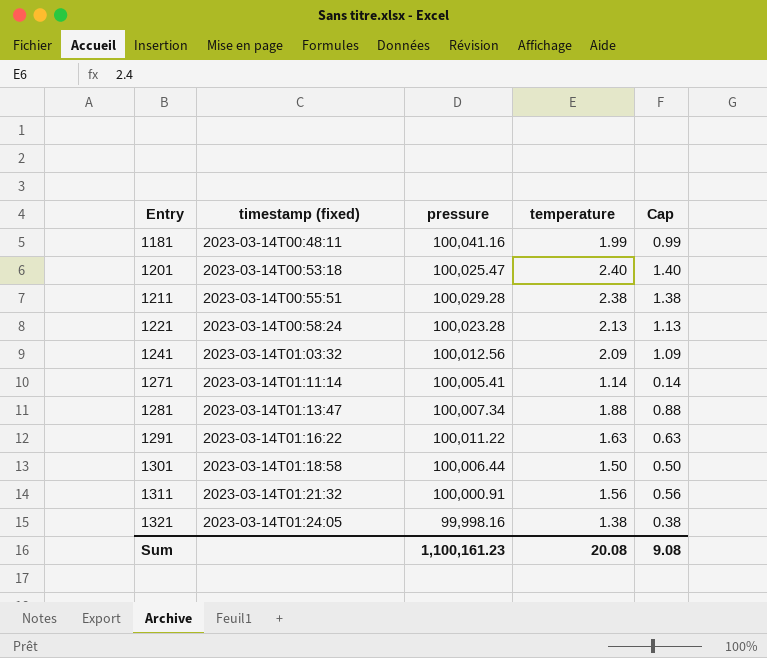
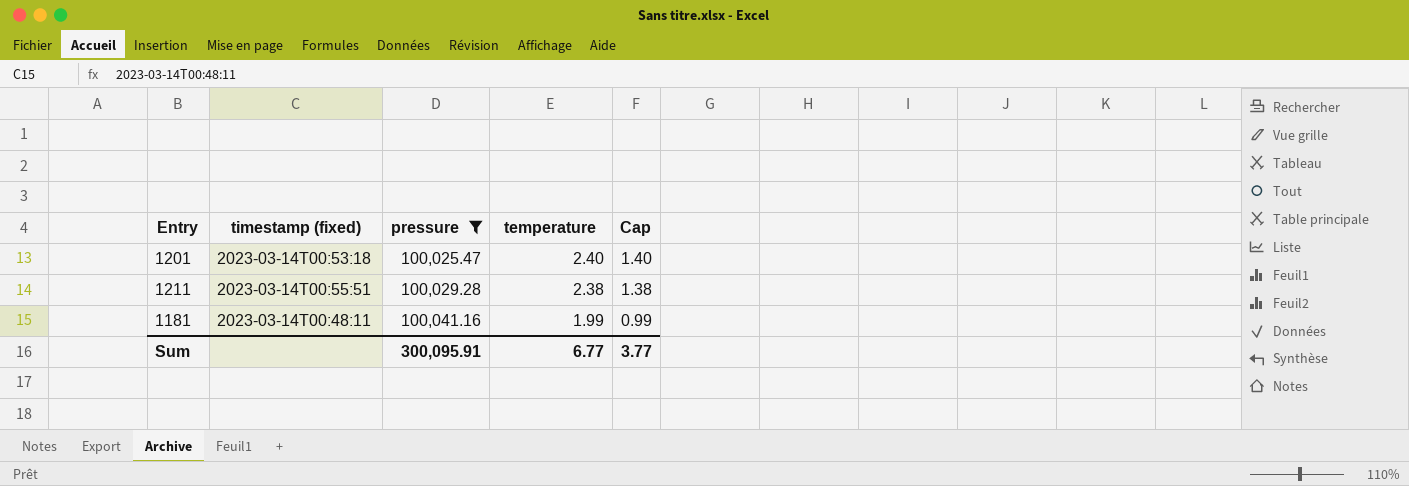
filter: none -> pressure >= 100,025.47
row order: Entry ascending -> pressure ascending
Sum | pressure: 1,100,161.23 -> 300,095.91
Sum | temperature: 20.08 -> 6.77
Sum | Cap: 9.08 -> 3.77

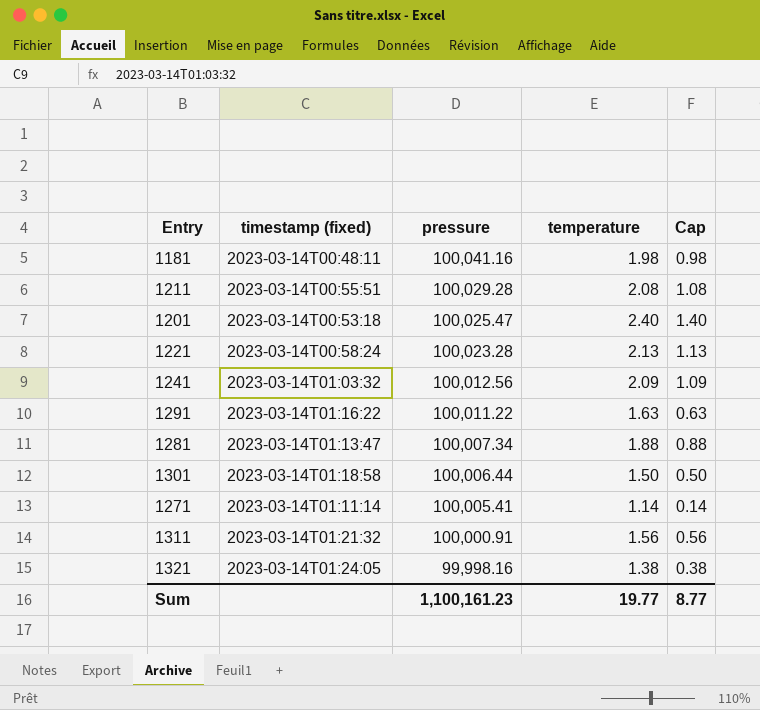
filter: pressure >= 100,025.47 -> none
row order: pressure ascending -> pressure descending
1181 | temperature: 1.99 -> 1.98
1181 | Cap: 0.99 -> 0.98
1211 | temperature: 2.38 -> 2.08
1211 | Cap: 1.38 -> 1.08
Sum | pressure: 300,095.91 -> 1,100,161.23
Sum | temperature: 6.77 -> 19.77
Sum | Cap: 3.77 -> 8.77

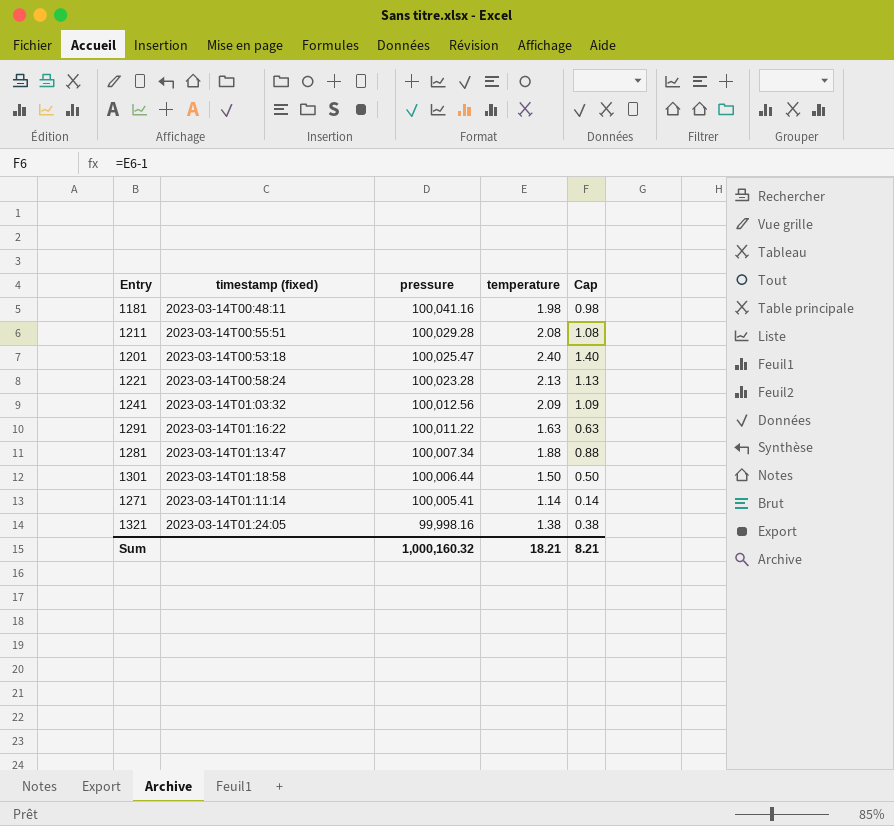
row 1311: 2023-03-14T01:21:32 | 100,000.91 | 1.56 | 0.56 -> none
Sum | pressure: 1,100,161.23 -> 1,000,160.32
Sum | temperature: 19.77 -> 18.21
Sum | Cap: 8.77 -> 8.21

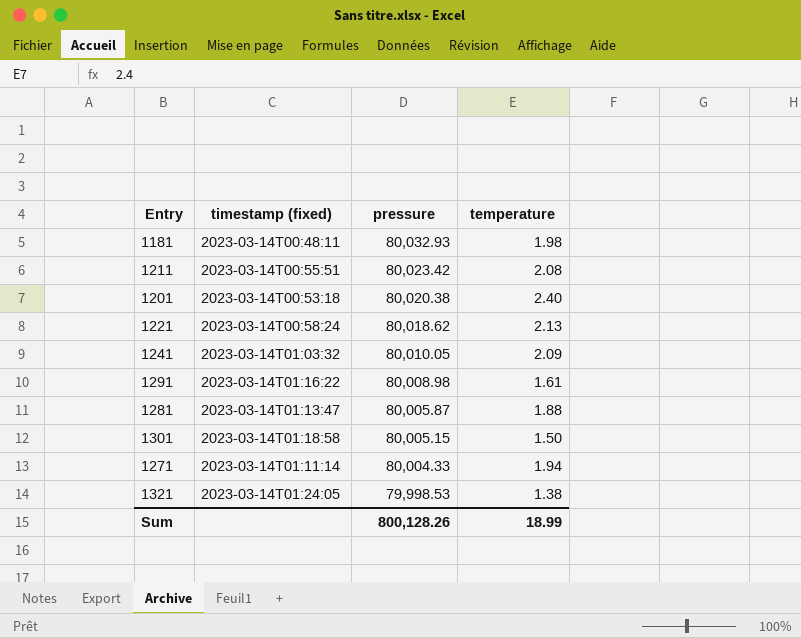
column Cap | formula: [temperature] - 1 -> none
1181 | pressure: 100,041.16 -> 80,032.93
1211 | pressure: 100,029.28 -> 80,023.42
1201 | pressure: 100,025.47 -> 80,020.38
1221 | pressure: 100,023.28 -> 80,018.62
1241 | pressure: 100,012.56 -> 80,010.05
1291 | pressure: 100,011.22 -> 80,008.98
1291 | temperature: 1.63 -> 1.61
1281 | pressure: 100,007.34 -> 80,005.87
1301 | pressure: 100,006.44 -> 80,005.15
1271 | pressure: 100,005.41 -> 80,004.33
1271 | temperature: 1.14 -> 1.94
1321 | pressure: 99,998.16 -> 79,998.53
Sum | pressure: 1,000,160.32 -> 800,128.26
Sum | temperature: 18.21 -> 18.99

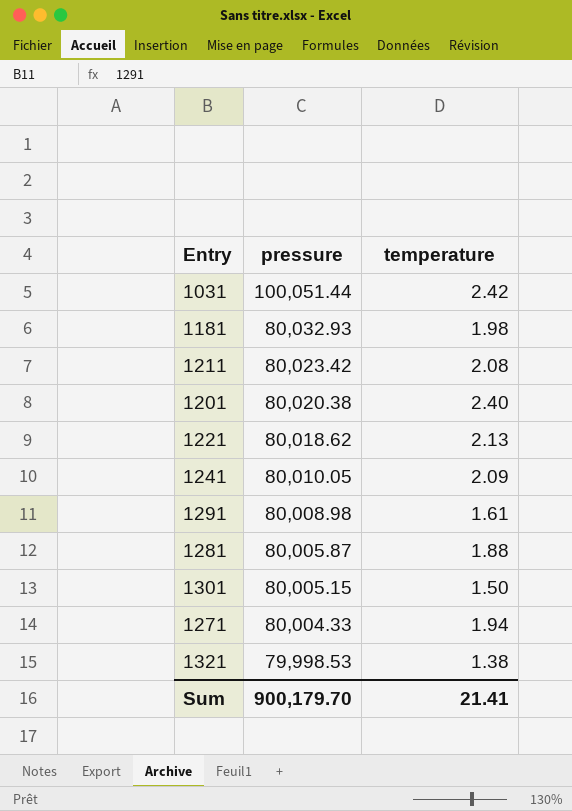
column timestamp (fixed) | position: 2 -> none
row 1031: none -> 100,051.44 | 2.42
Sum | pressure: 800,128.26 -> 900,179.70
Sum | temperature: 18.99 -> 21.41

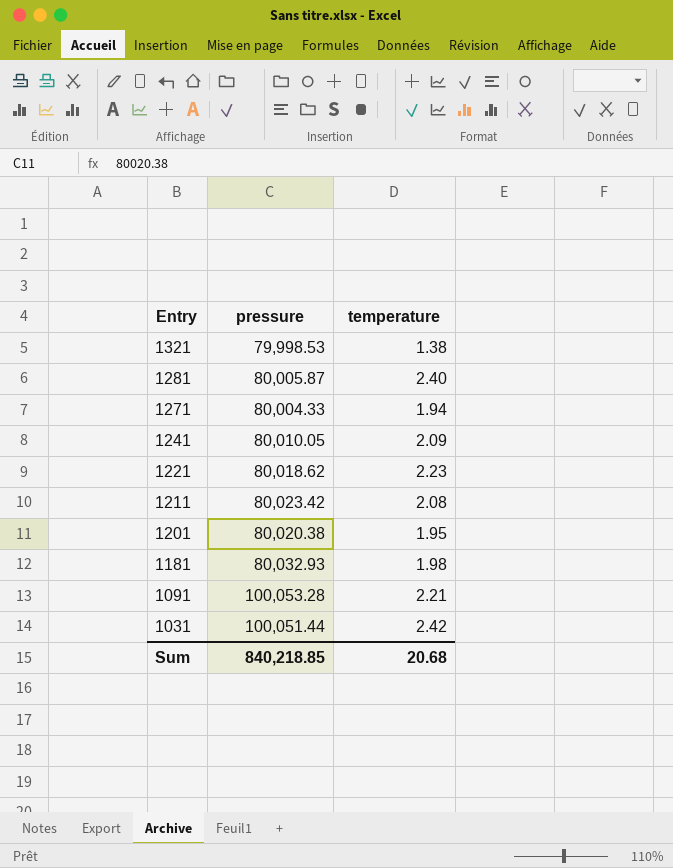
row order: pressure descending -> Entry descending
row 1291: 80,008.98 | 1.61 -> none
row 1301: 80,005.15 | 1.50 -> none
1281 | temperature: 1.88 -> 2.40
1221 | temperature: 2.13 -> 2.23
1201 | temperature: 2.40 -> 1.95
row 1091: none -> 100,053.28 | 2.21
Sum | pressure: 900,179.70 -> 840,218.85
Sum | temperature: 21.41 -> 20.68

